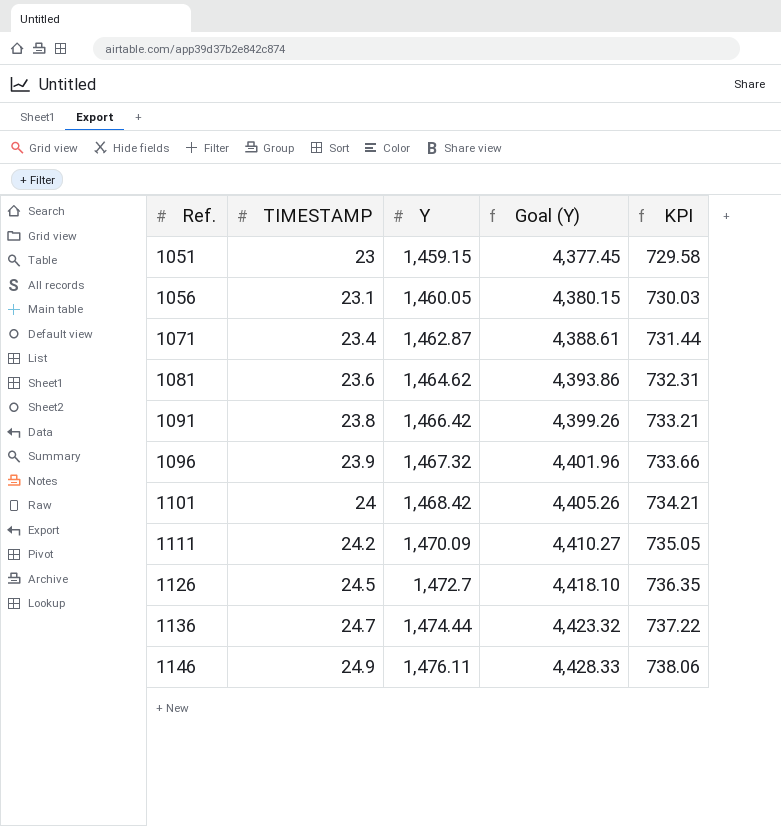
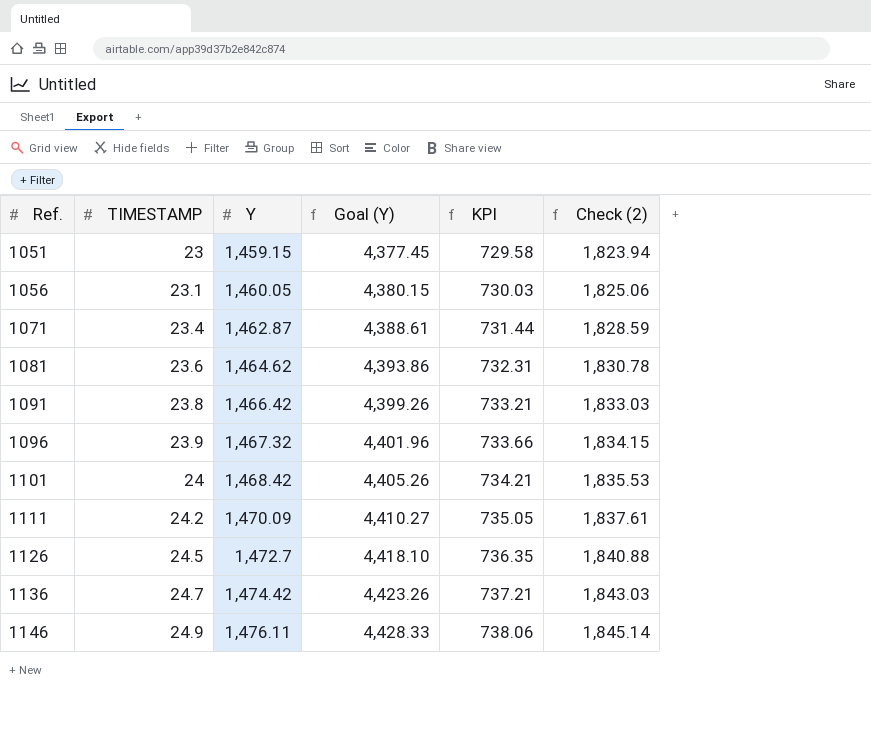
column Check (2) | formula: none -> [Y] * 1.25
1136 | Y: 1,474.44 -> 1,474.42
1136 | Goal (Y): 4,423.32 -> 4,423.26
1136 | KPI: 737.22 -> 737.21

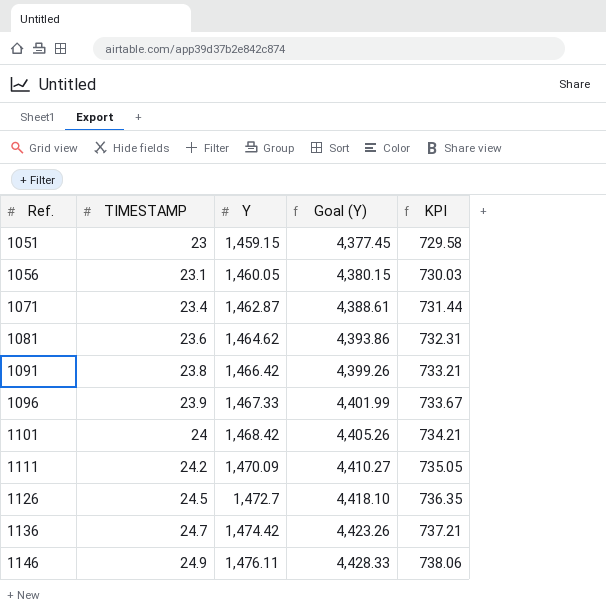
column Check (2) | formula: [Y] * 1.25 -> none
1096 | Y: 1,467.32 -> 1,467.33
1096 | Goal (Y): 4,401.96 -> 4,401.99
1096 | KPI: 733.66 -> 733.67

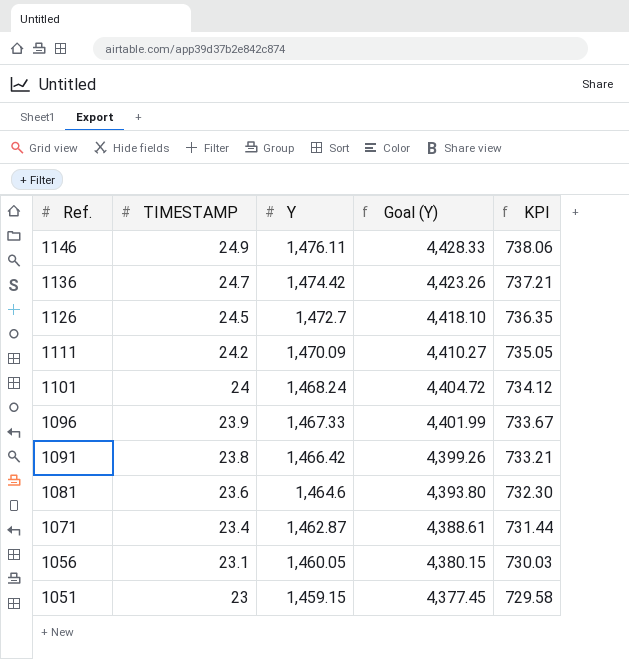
row order: Ref. ascending -> Ref. descending
1101 | Y: 1,468.42 -> 1,468.24
1101 | Goal (Y): 4,405.26 -> 4,404.72
1101 | KPI: 734.21 -> 734.12
1081 | Y: 1,464.62 -> 1,464.6
1081 | Goal (Y): 4,393.86 -> 4,393.80
1081 | KPI: 732.31 -> 732.30

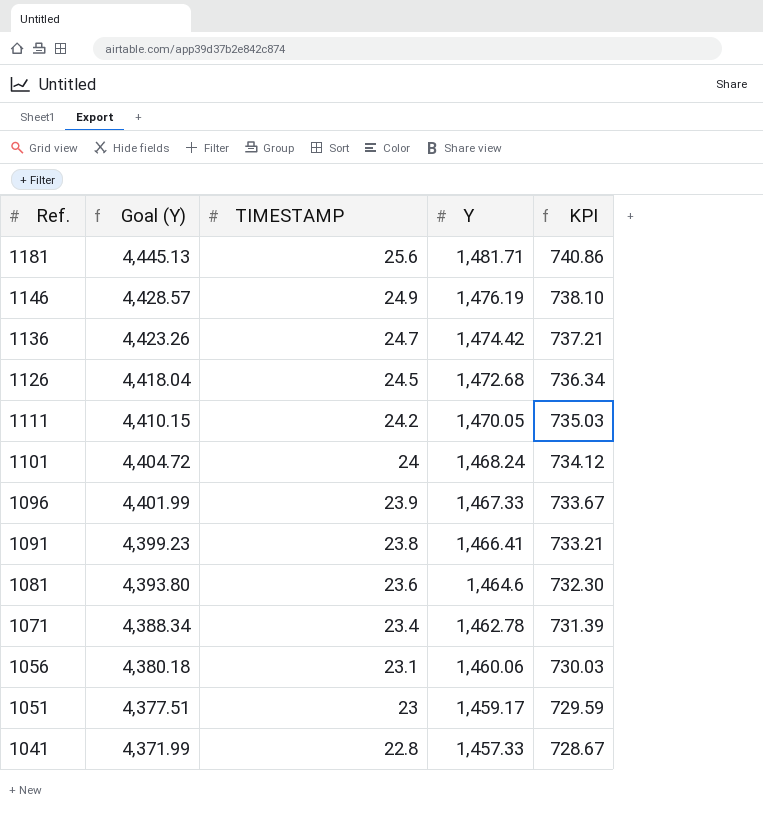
column Goal (Y) | position: 4 -> 2
row 1181: none -> 4,445.13 | 25.6 | 1,481.71 | 740.86
1146 | Goal (Y): 4,428.33 -> 4,428.57
1146 | Y: 1,476.11 -> 1,476.19
1146 | KPI: 738.06 -> 738.10
1126 | Goal (Y): 4,418.10 -> 4,418.04
1126 | Y: 1,472.7 -> 1,472.68
1126 | KPI: 736.35 -> 736.34
1111 | Goal (Y): 4,410.27 -> 4,410.15
1111 | Y: 1,470.09 -> 1,470.05
1111 | KPI: 735.05 -> 735.03
1091 | Goal (Y): 4,399.26 -> 4,399.23
1091 | Y: 1,466.42 -> 1,466.41
1071 | Goal (Y): 4,388.61 -> 4,388.34
1071 | Y: 1,462.87 -> 1,462.78
1071 | KPI: 731.44 -> 731.39
1056 | Goal (Y): 4,380.15 -> 4,380.18
1056 | Y: 1,460.05 -> 1,460.06
1051 | Goal (Y): 4,377.45 -> 4,377.51
1051 | Y: 1,459.15 -> 1,459.17
1051 | KPI: 729.58 -> 729.59
row 1041: none -> 4,371.99 | 22.8 | 1,457.33 | 728.67

